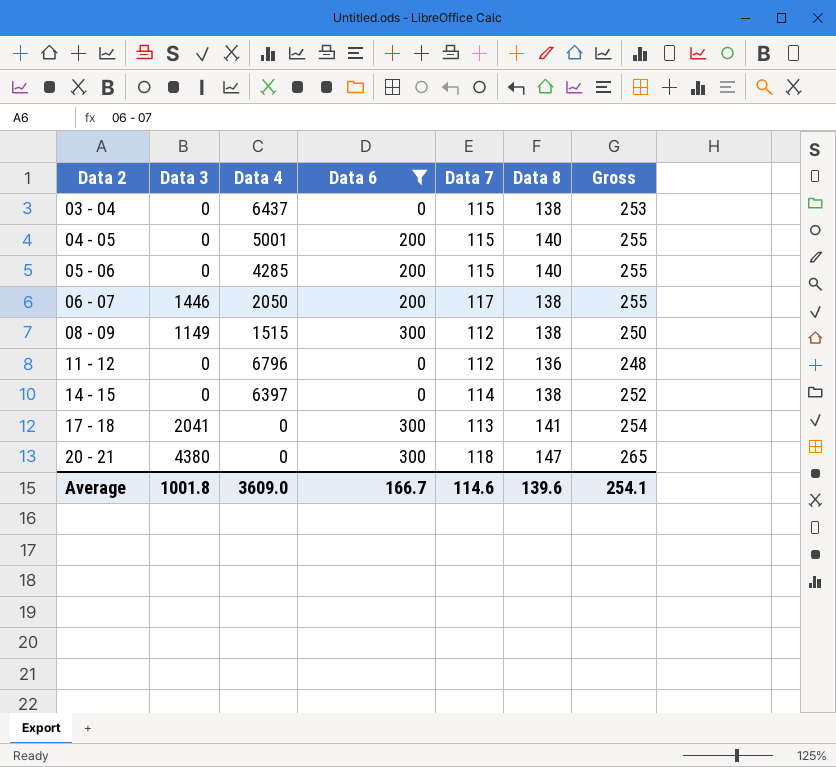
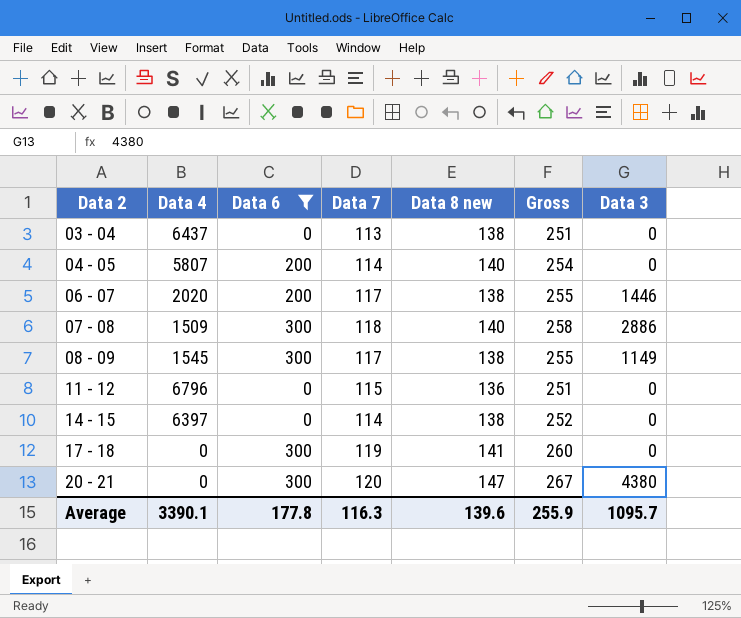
column name: Data 8 -> Data 8 new
column Data 3 | position: 2 -> 7
row 05 - 06: 0 | 4285 | 200 | 115 | 140 | 255 -> none
03 - 04 | Data 7: 115 -> 113
03 - 04 | Gross: 253 -> 251
04 - 05 | Data 4: 5001 -> 5807
04 - 05 | Data 7: 115 -> 114
04 - 05 | Gross: 255 -> 254
06 - 07 | Data 4: 2050 -> 2020
row 07 - 08: none -> 1509 | 300 | 118 | 140 | 258 | 2886
08 - 09 | Data 4: 1515 -> 1545
08 - 09 | Data 7: 112 -> 117
08 - 09 | Gross: 250 -> 255
11 - 12 | Data 7: 112 -> 115
11 - 12 | Gross: 248 -> 251
17 - 18 | Data 7: 113 -> 119
17 - 18 | Gross: 254 -> 260
17 - 18 | Data 3: 2041 -> 0
20 - 21 | Data 7: 118 -> 120
20 - 21 | Gross: 265 -> 267
Average | Data 4: 3609.0 -> 3390.1
Average | Data 6: 166.7 -> 177.8
Average | Data 7: 114.6 -> 116.3
Average | Gross: 254.1 -> 255.9
Average | Data 3: 1001.8 -> 1095.7

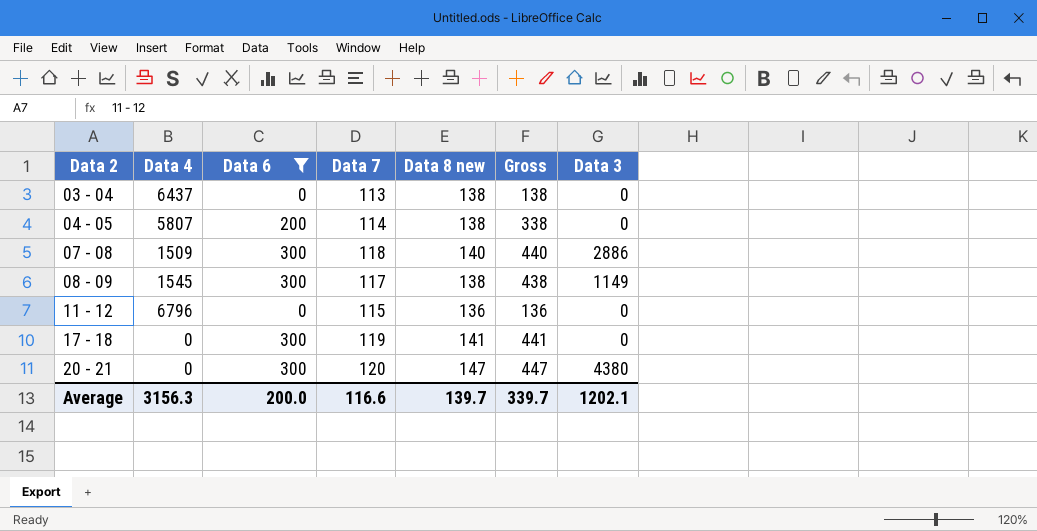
column Gross | formula: [Data 7] + [Data 8 new] -> [Data 6] + [Data 8 new]
row 06 - 07: 2020 | 200 | 117 | 138 | 255 | 1446 -> none
row 14 - 15: 6397 | 0 | 114 | 138 | 252 | 0 -> none
04 - 05 | Data 8 new: 140 -> 138
Average | Data 4: 3390.1 -> 3156.3
Average | Data 6: 177.8 -> 200.0
Average | Data 7: 116.3 -> 116.6
Average | Data 8 new: 139.6 -> 139.7
Average | Gross: 255.9 -> 339.7
Average | Data 3: 1095.7 -> 1202.1

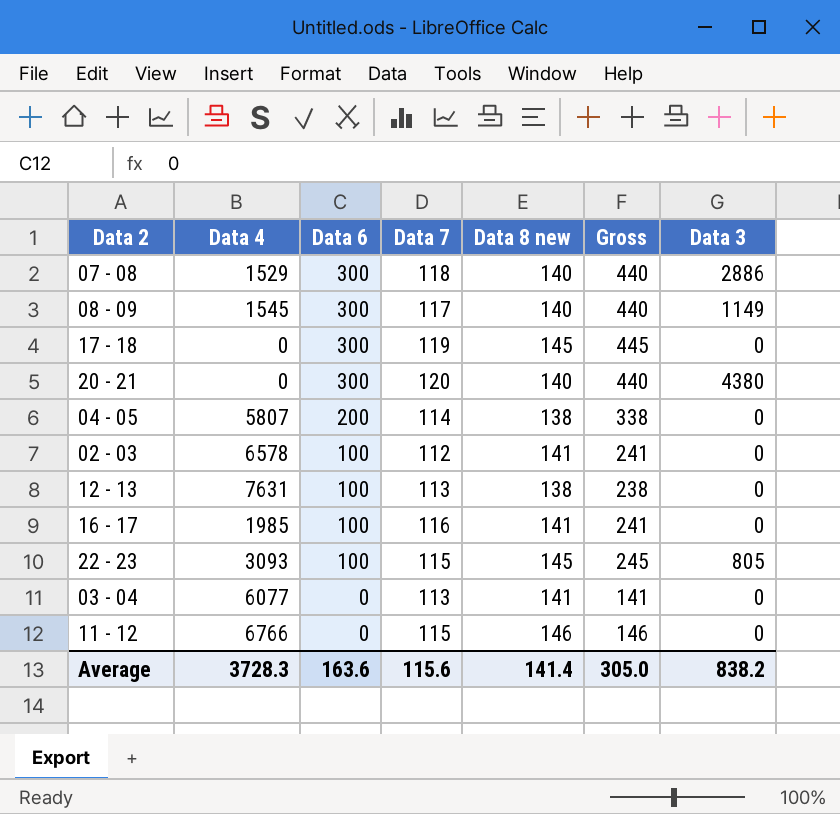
filter: Data 6 != 100 -> none
row order: Data 2 ascending -> Data 6 descending
07 - 08 | Data 4: 1509 -> 1529
08 - 09 | Data 8 new: 138 -> 140
08 - 09 | Gross: 438 -> 440
17 - 18 | Data 8 new: 141 -> 145
17 - 18 | Gross: 441 -> 445
20 - 21 | Data 8 new: 147 -> 140
20 - 21 | Gross: 447 -> 440
03 - 04 | Data 4: 6437 -> 6077
03 - 04 | Data 8 new: 138 -> 141
03 - 04 | Gross: 138 -> 141
11 - 12 | Data 4: 6796 -> 6766
11 - 12 | Data 8 new: 136 -> 146
11 - 12 | Gross: 136 -> 146
Average | Data 4: 3156.3 -> 3728.3
Average | Data 6: 200.0 -> 163.6
Average | Data 7: 116.6 -> 115.6
Average | Data 8 new: 139.7 -> 141.4
Average | Gross: 339.7 -> 305.0
Average | Data 3: 1202.1 -> 838.2

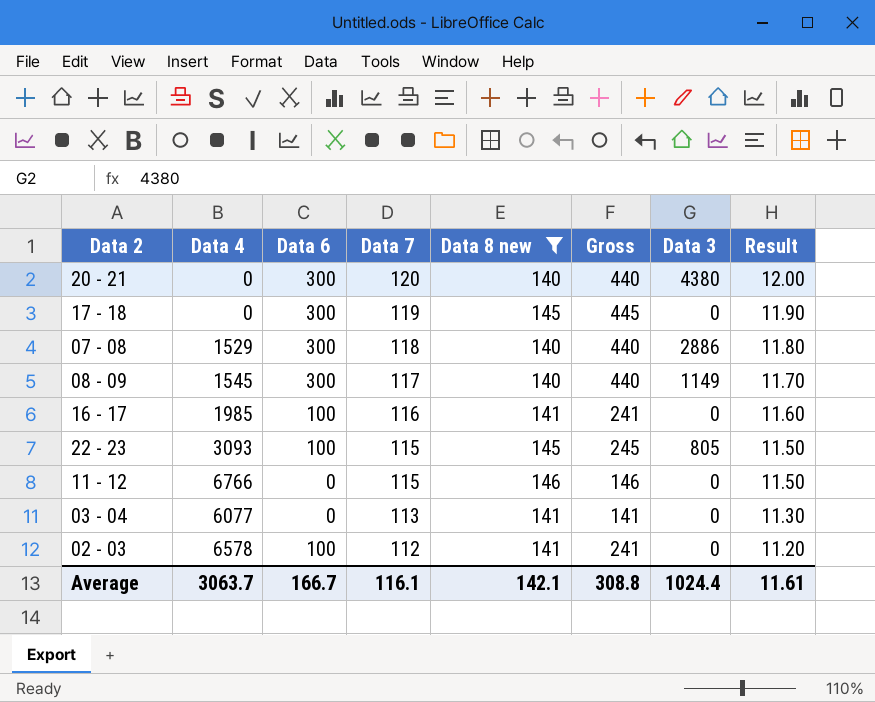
filter: none -> Data 8 new != 138
row order: Data 6 descending -> Data 7 descending
column Result | formula: none -> [Data 7] * 0.1
Average | Data 4: 3728.3 -> 3063.7
Average | Data 6: 163.6 -> 166.7
Average | Data 7: 115.6 -> 116.1
Average | Data 8 new: 141.4 -> 142.1
Average | Gross: 305.0 -> 308.8
Average | Data 3: 838.2 -> 1024.4

